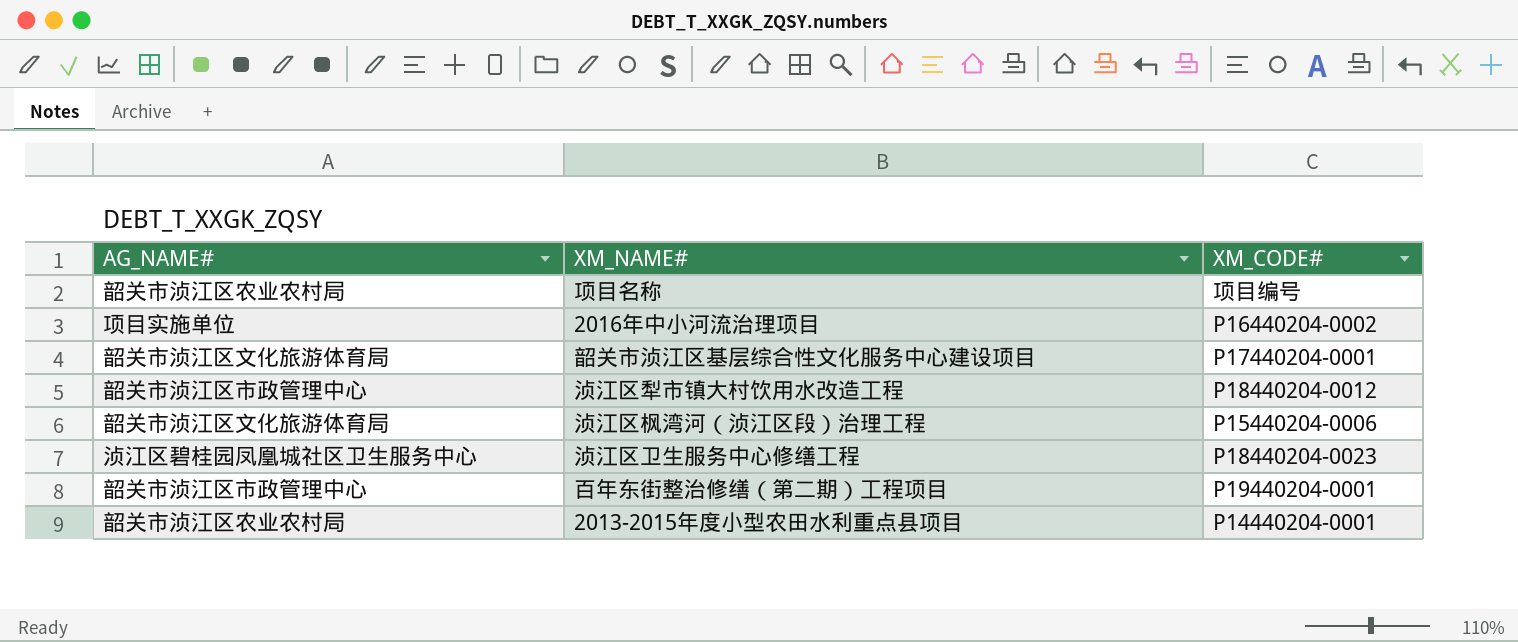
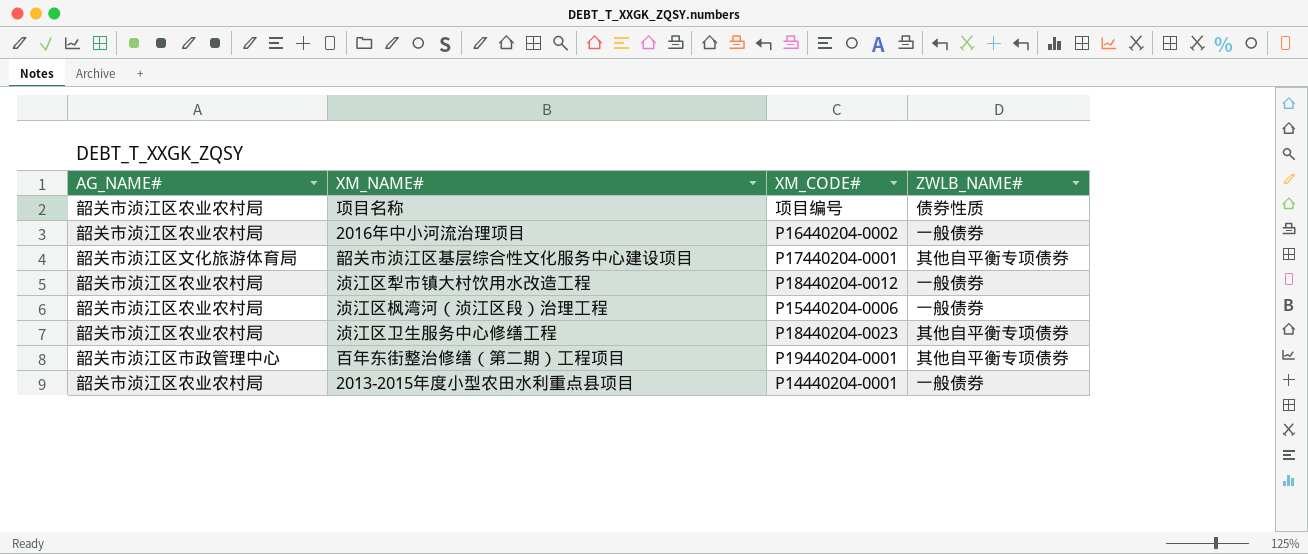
column ZWLB_NAME# | position: none -> 4
2016年中小河流治理项目 | AG_NAME#: 项目实施单位 -> 韶关市浈江区农业农村局
浈江区犁市镇大村饮用水改造工程 | AG_NAME#: 韶关市浈江区市政管理中心 -> 韶关市浈江区农业农村局
浈江区枫湾河（浈江区段）治理工程 | AG_NAME#: 韶关市浈江区文化旅游体育局 -> 韶关市浈江区农业农村局
浈江区卫生服务中心修缮工程 | AG_NAME#: 浈江区碧桂园凤凰城社区卫生服务中心 -> 韶关市浈江区农业农村局

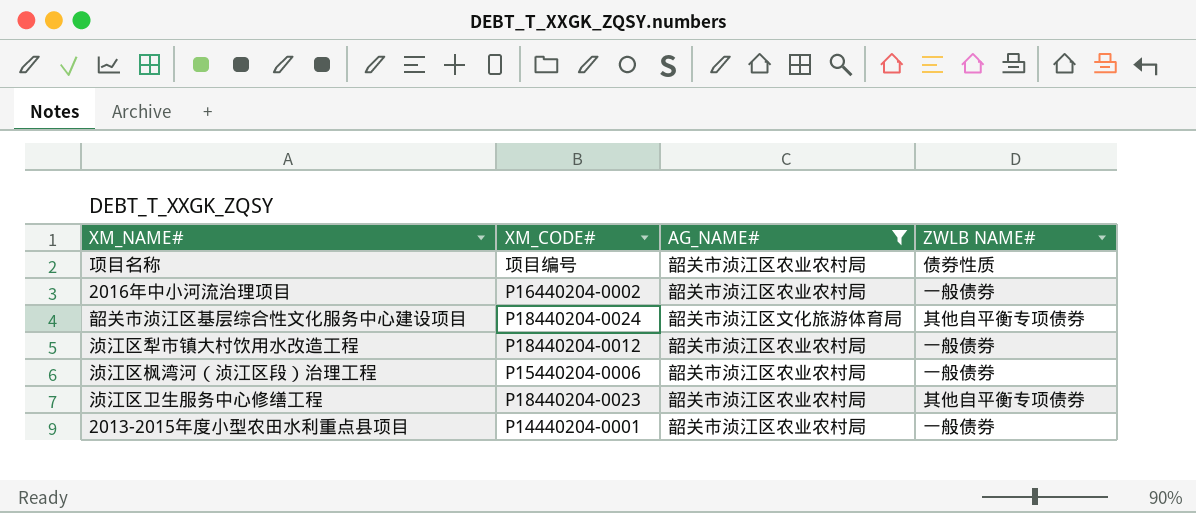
filter: none -> AG_NAME# != 韶关市浈江区市政管理中心
column AG_NAME# | position: 1 -> 3
column name: ZWLB_NAME# -> ZWLB NAME#
韶关市浈江区基层综合性文化服务中心建设项目 | XM_CODE#: P17440204-0001 -> P18440204-0024

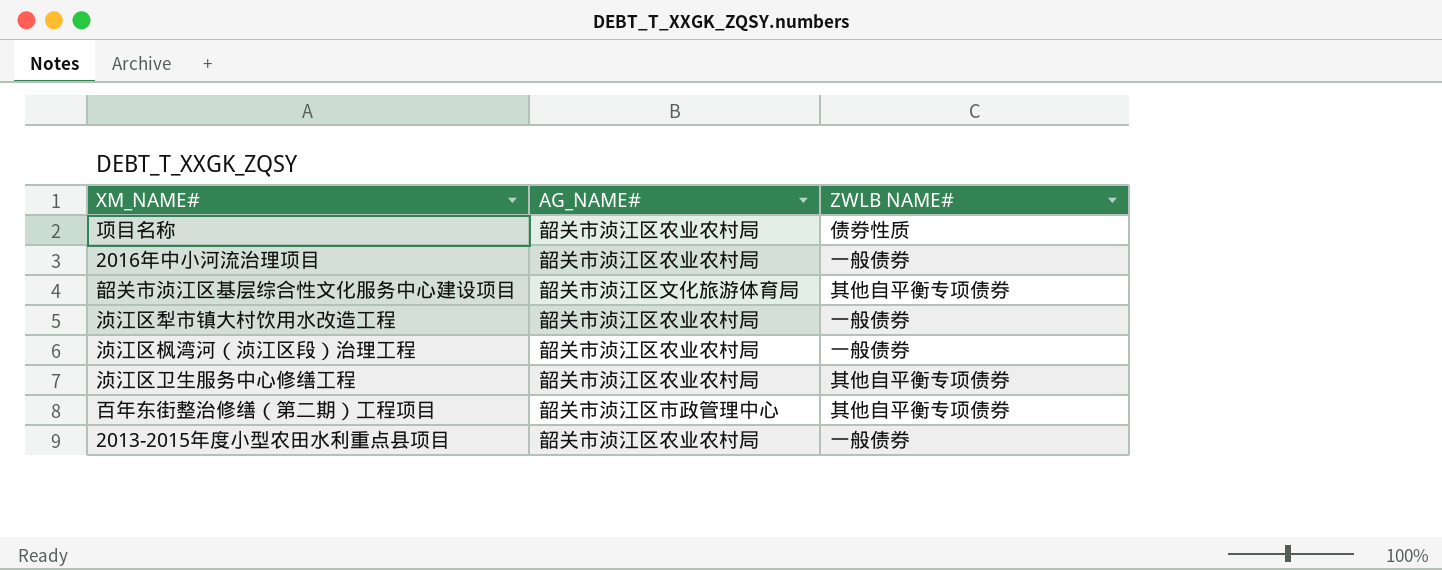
filter: AG_NAME# != 韶关市浈江区市政管理中心 -> none
column XM_CODE# | position: 2 -> none

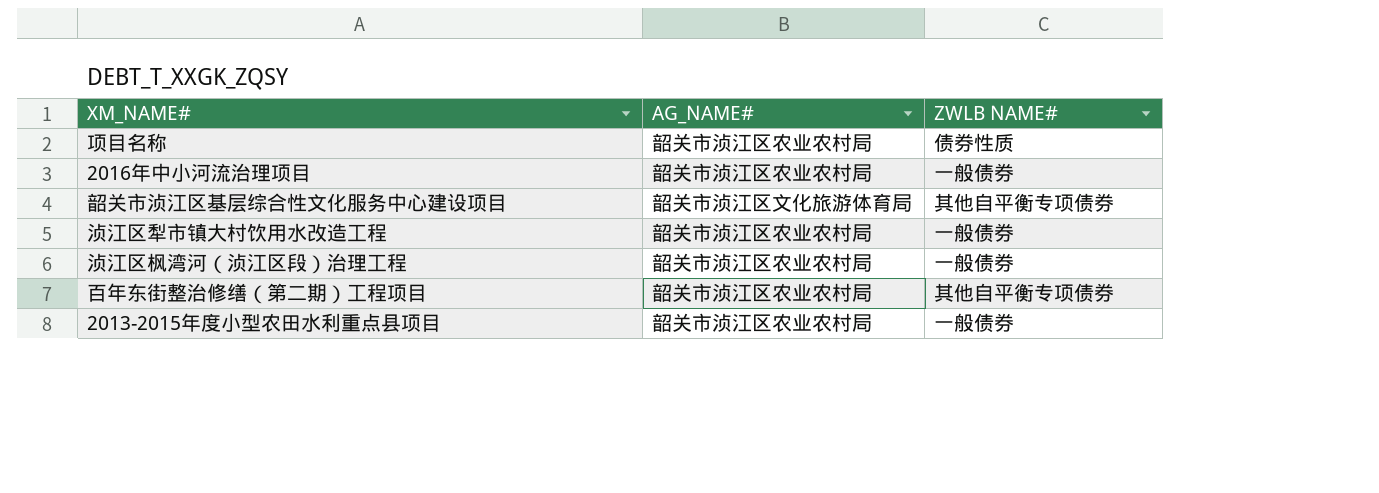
row 浈江区卫生服务中心修缮工程: 韶关市浈江区农业农村局 | 其他自平衡专项债券 -> none
百年东街整治修缮（第二期）工程项目 | AG_NAME#: 韶关市浈江区市政管理中心 -> 韶关市浈江区农业农村局

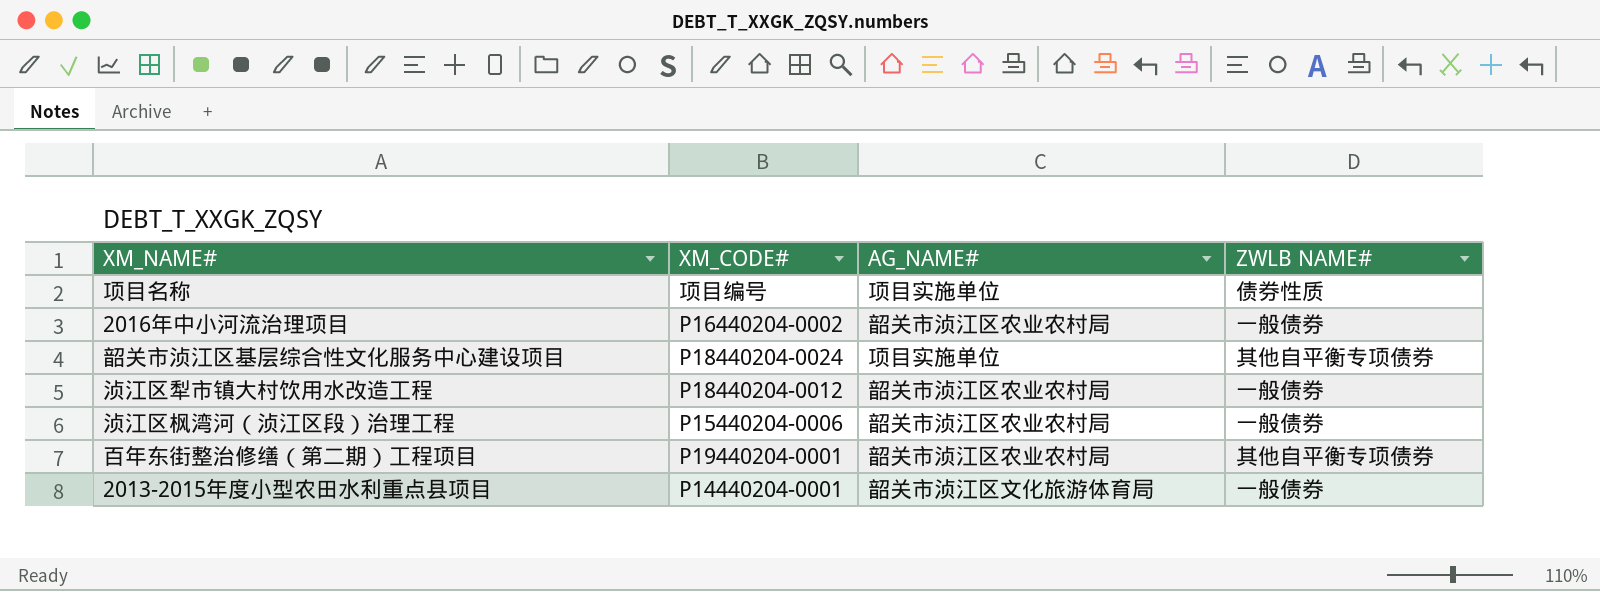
column XM_CODE# | position: none -> 2
项目名称 | AG_NAME#: 韶关市浈江区农业农村局 -> 项目实施单位
韶关市浈江区基层综合性文化服务中心建设项目 | AG_NAME#: 韶关市浈江区文化旅游体育局 -> 项目实施单位
2013-2015年度小型农田水利重点县项目 | AG_NAME#: 韶关市浈江区农业农村局 -> 韶关市浈江区文化旅游体育局

